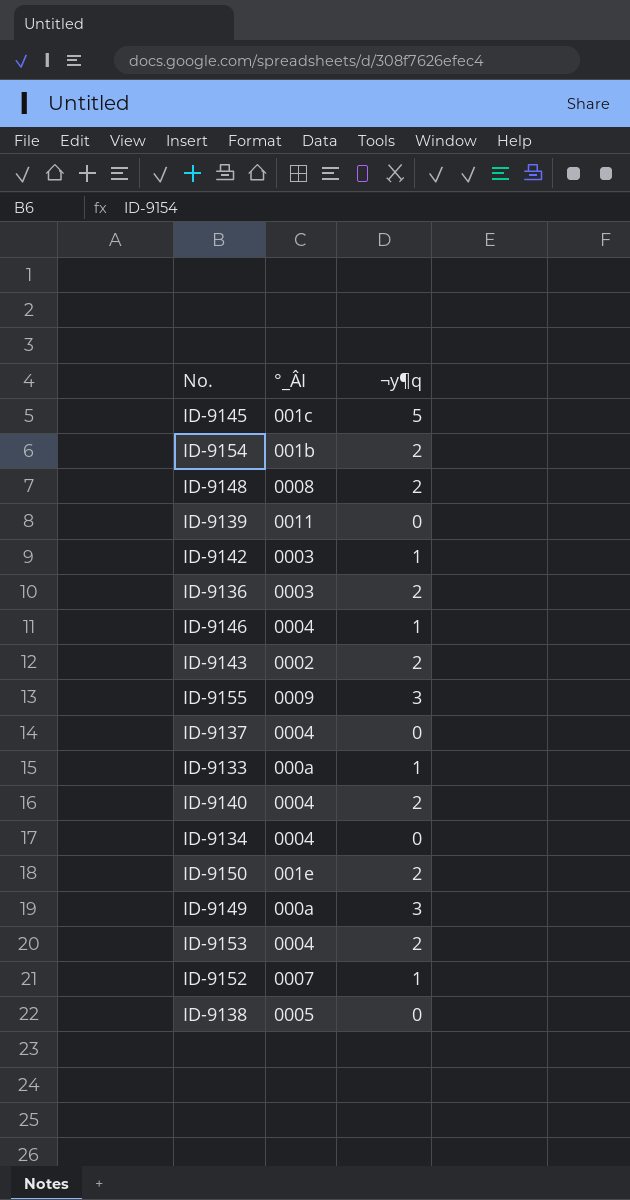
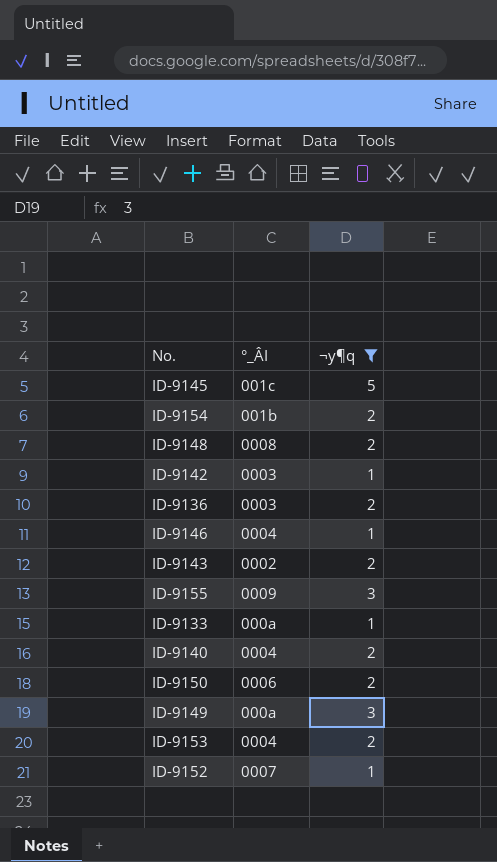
filter: none -> ¬y¶q != 0
ID-9150 | °_ÂI: 001e -> 0006

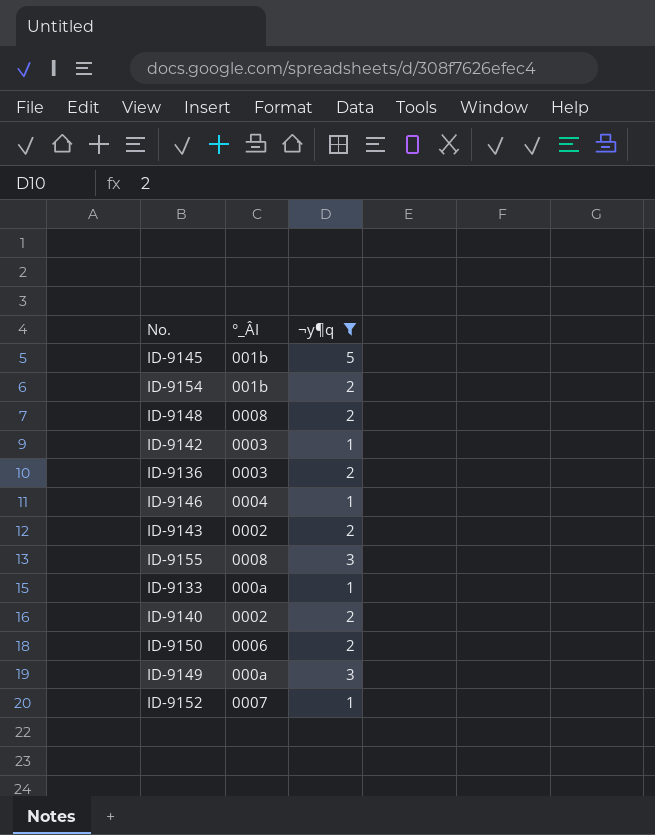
row ID-9153: 0004 | 2 -> none
ID-9145 | °_ÂI: 001c -> 001b
ID-9155 | °_ÂI: 0009 -> 0008
ID-9140 | °_ÂI: 0004 -> 0002

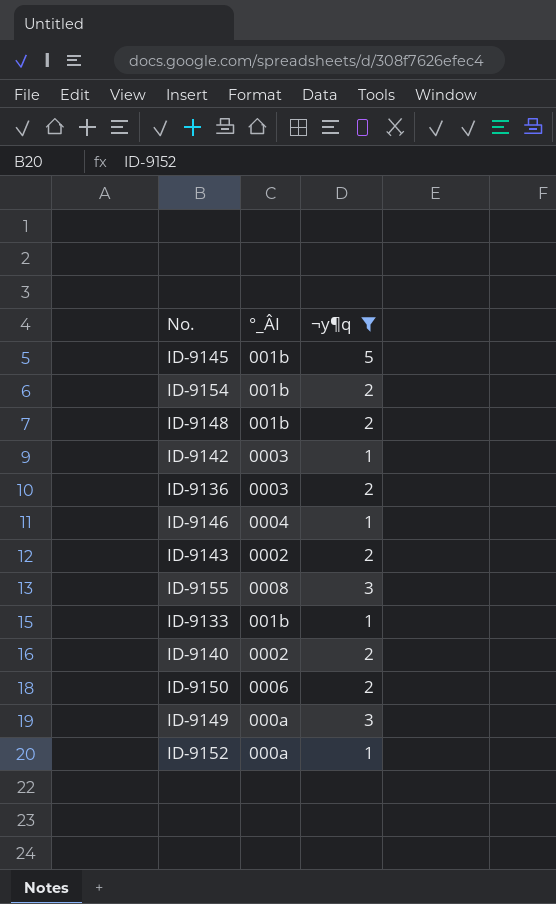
ID-9148 | °_ÂI: 0008 -> 001b
ID-9133 | °_ÂI: 000a -> 001b
ID-9152 | °_ÂI: 0007 -> 000a

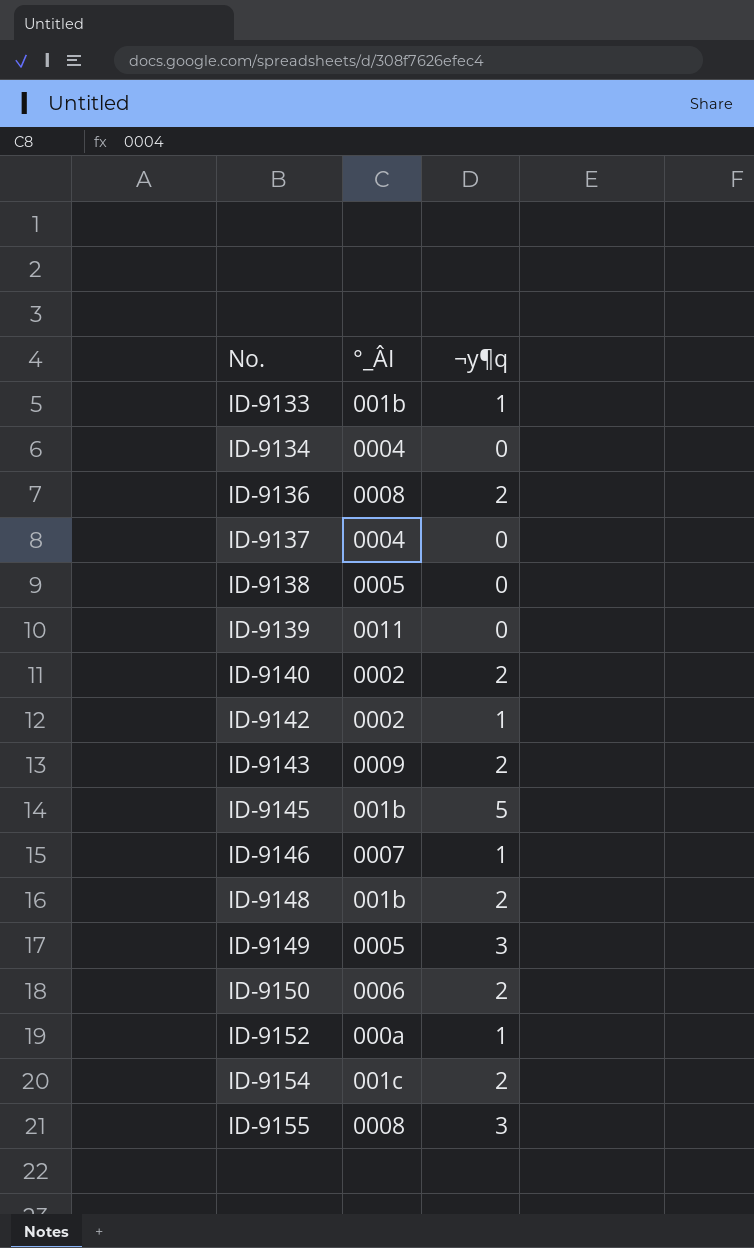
filter: ¬y¶q != 0 -> none
row order: none -> No. ascending
ID-9136 | °_ÂI: 0003 -> 0008
ID-9142 | °_ÂI: 0003 -> 0002
ID-9143 | °_ÂI: 0002 -> 0009
ID-9146 | °_ÂI: 0004 -> 0007
ID-9149 | °_ÂI: 000a -> 0005
ID-9154 | °_ÂI: 001b -> 001c

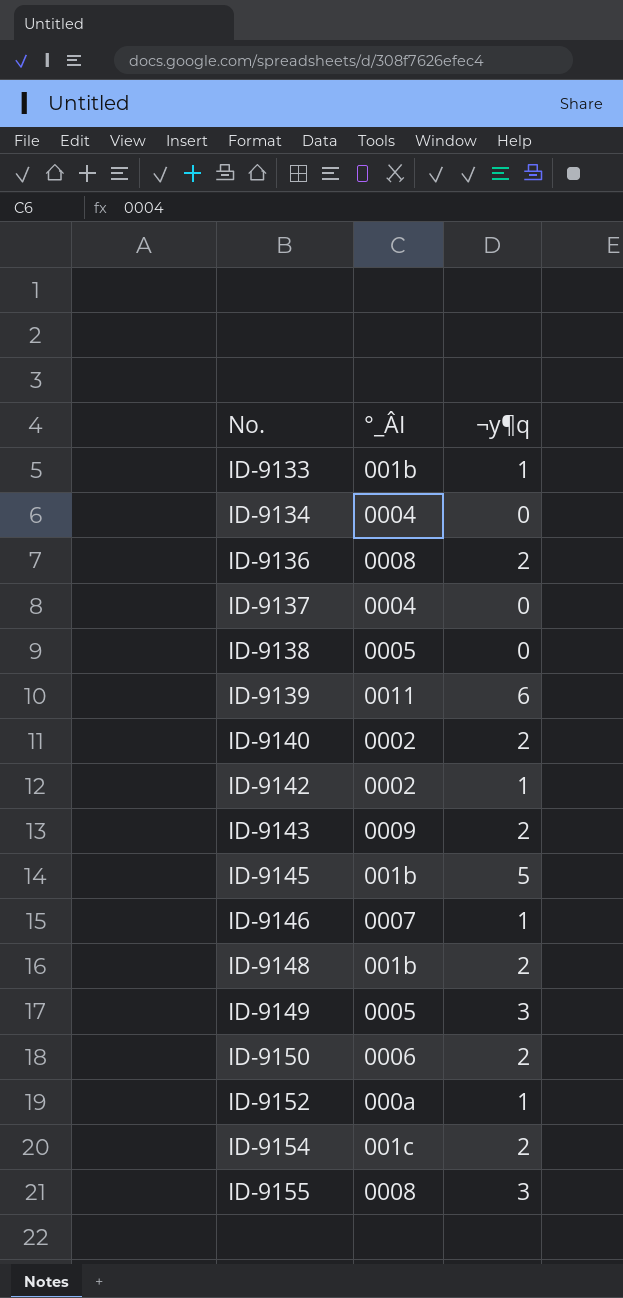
ID-9139 | ¬y¶q: 0 -> 6

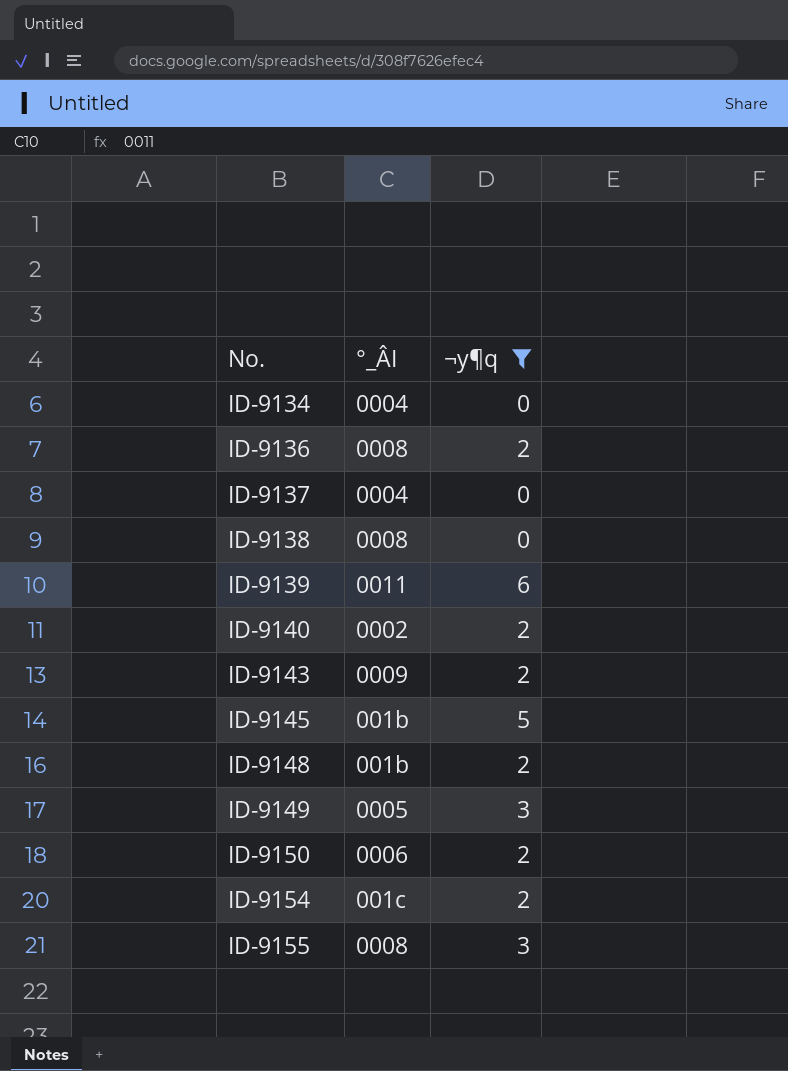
filter: none -> ¬y¶q != 1
ID-9138 | °_ÂI: 0005 -> 0008

